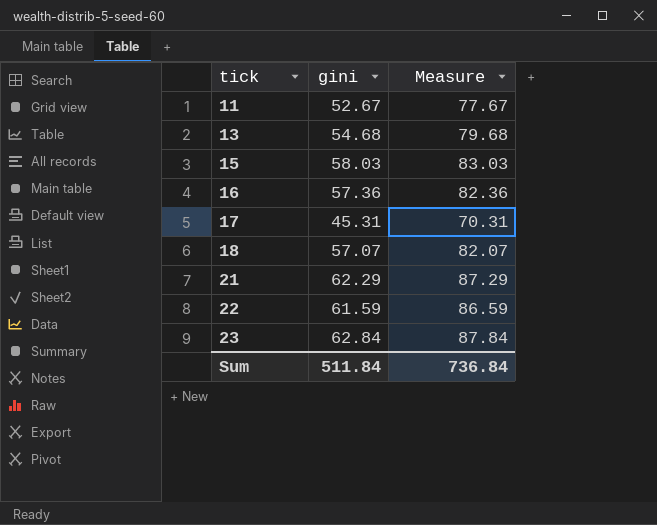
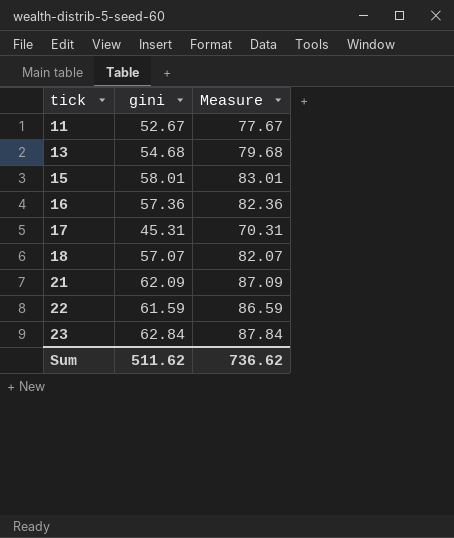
15 | gini: 58.03 -> 58.01
15 | Measure: 83.03 -> 83.01
21 | gini: 62.29 -> 62.09
21 | Measure: 87.29 -> 87.09
Sum | gini: 511.84 -> 511.62
Sum | Measure: 736.84 -> 736.62

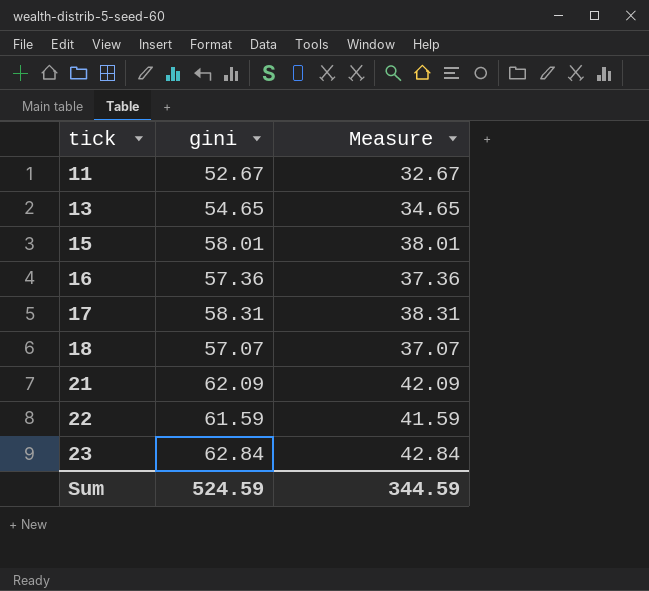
column Measure | formula: [gini] + 25 -> [gini] - 20
13 | gini: 54.68 -> 54.65
17 | gini: 45.31 -> 58.31
Sum | gini: 511.62 -> 524.59
Sum | Measure: 736.62 -> 344.59

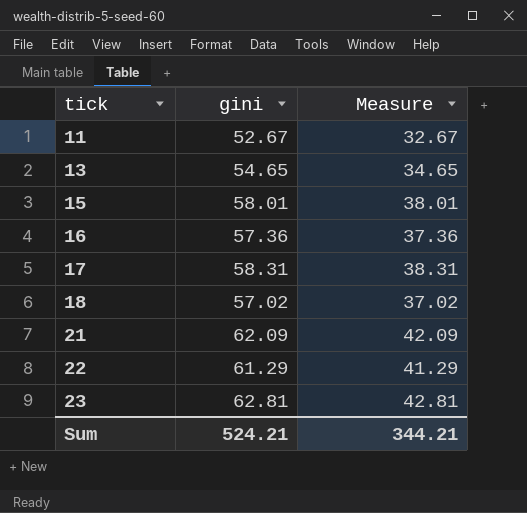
18 | gini: 57.07 -> 57.02
18 | Measure: 37.07 -> 37.02
22 | gini: 61.59 -> 61.29
22 | Measure: 41.59 -> 41.29
23 | gini: 62.84 -> 62.81
23 | Measure: 42.84 -> 42.81
Sum | gini: 524.59 -> 524.21
Sum | Measure: 344.59 -> 344.21

